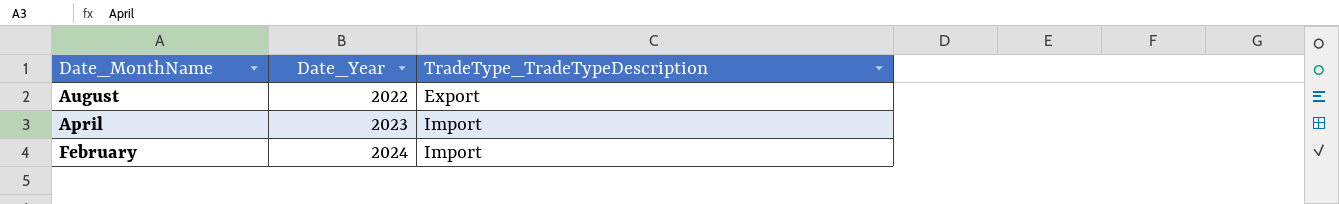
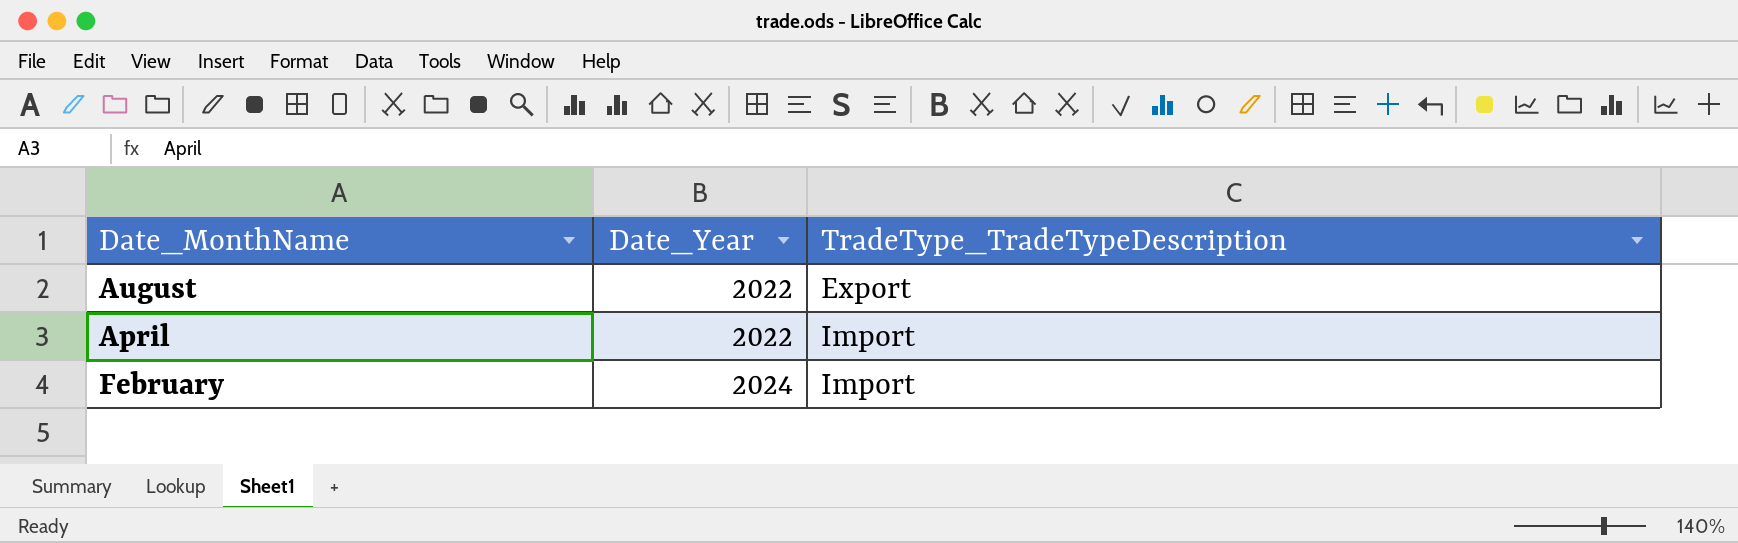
April | Date_Year: 2023 -> 2022

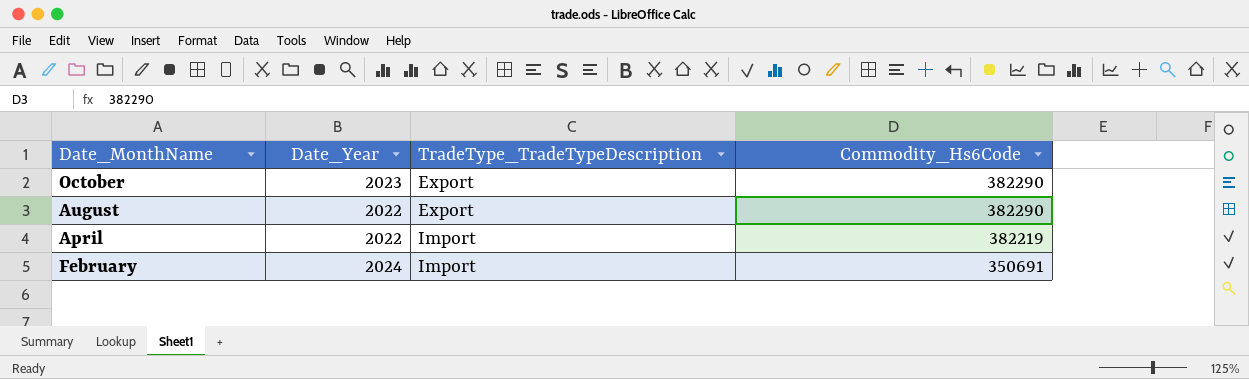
column Commodity_Hs6Code | position: none -> 4
row October: none -> 2023 | Export | 382290

